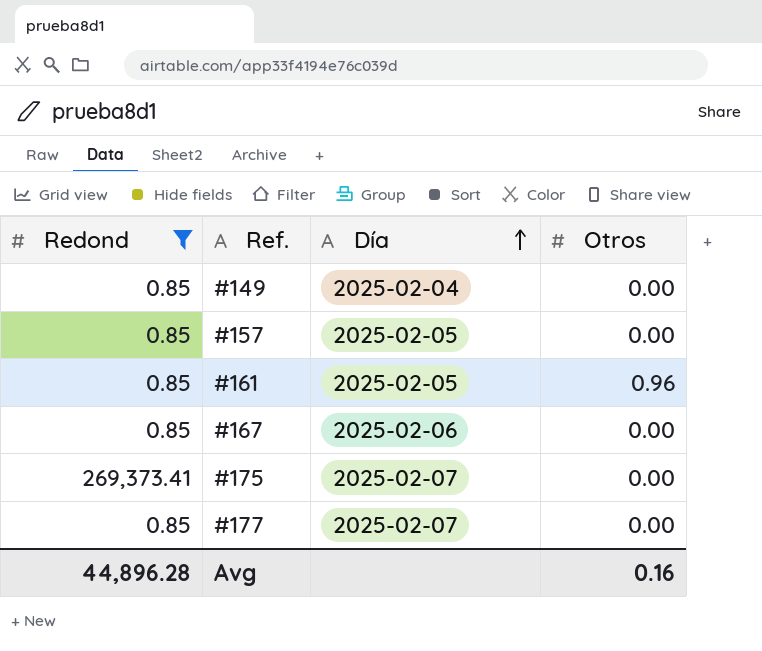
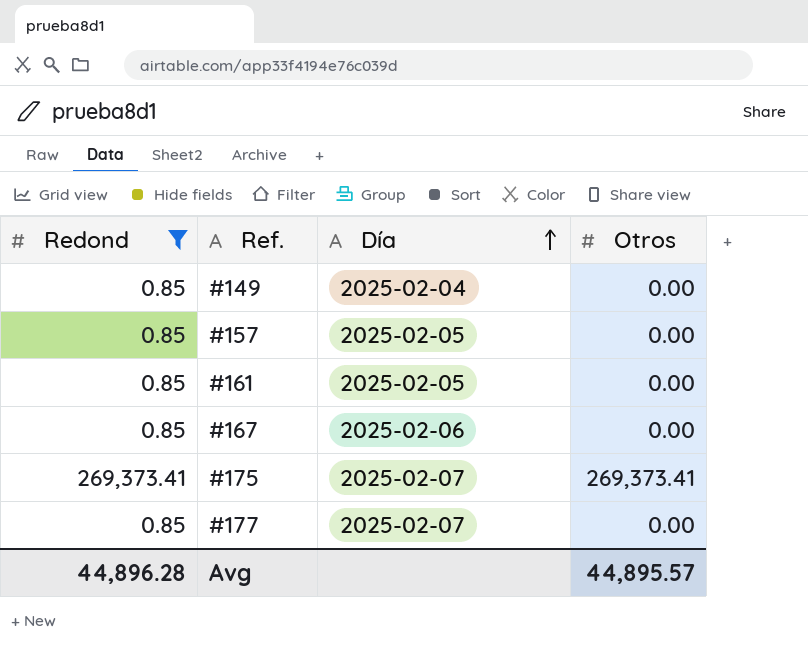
#161 | Otros: 0.96 -> 0.00
#175 | Otros: 0.00 -> 269,373.41
Avg | Otros: 0.16 -> 44,895.57

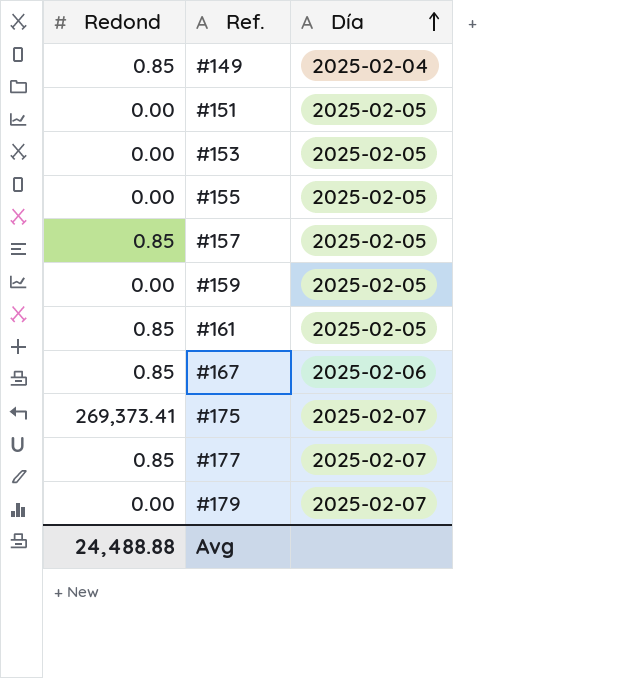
filter: Redond != 0.00 -> none
column Otros | position: 4 -> none
Avg | Redond: 44,896.28 -> 24,488.88

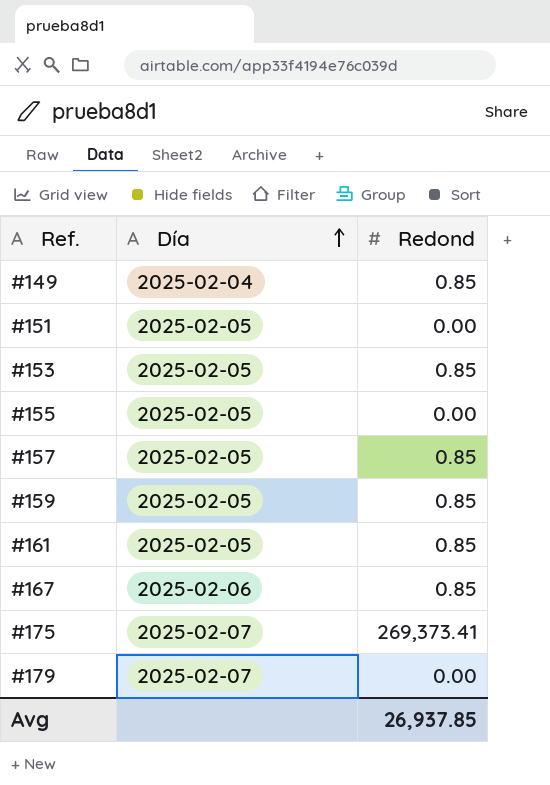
column Redond | position: 1 -> 3
row #177: 0.85 | 2025-02-07 -> none
#153 | Redond: 0.00 -> 0.85
#159 | Redond: 0.00 -> 0.85
Avg | Redond: 24,488.88 -> 26,937.85

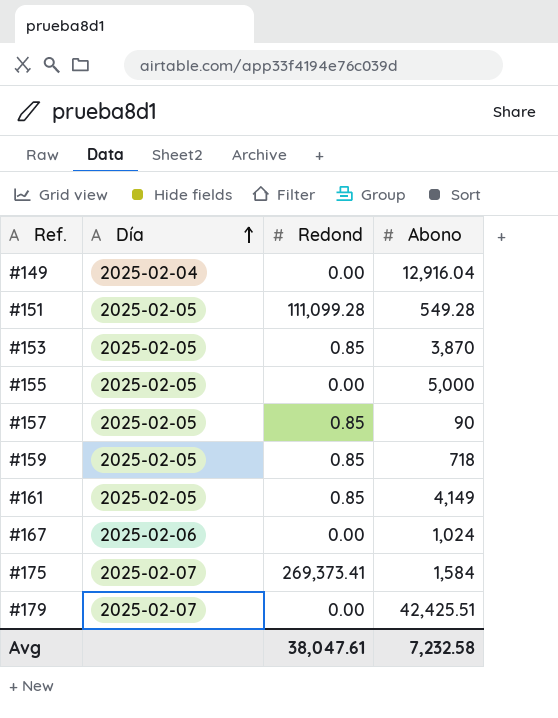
column Abono | position: none -> 4
#149 | Redond: 0.85 -> 0.00
#151 | Redond: 0.00 -> 111,099.28
#167 | Redond: 0.85 -> 0.00
Avg | Redond: 26,937.85 -> 38,047.61

